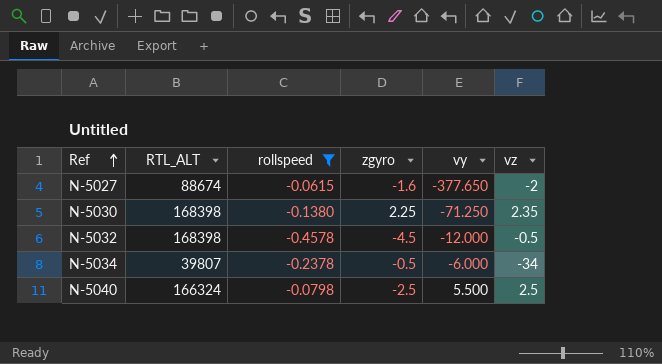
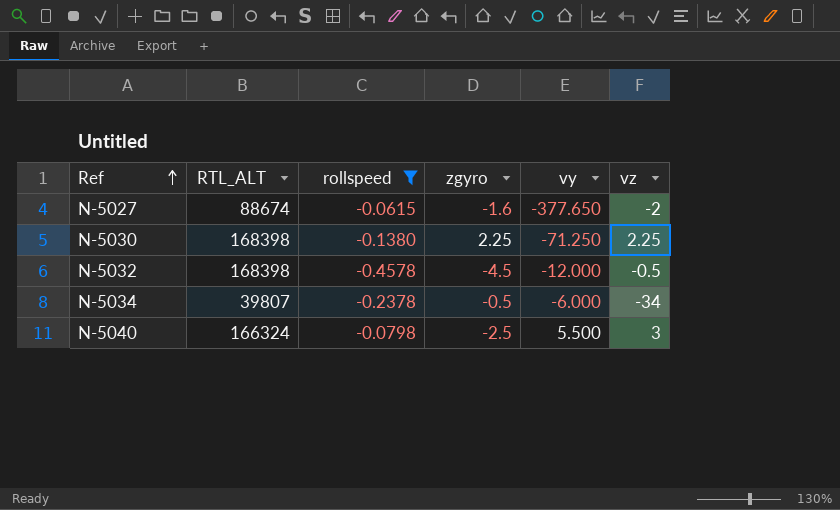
N-5030 | vz: 2.35 -> 2.25
N-5040 | vz: 2.5 -> 3

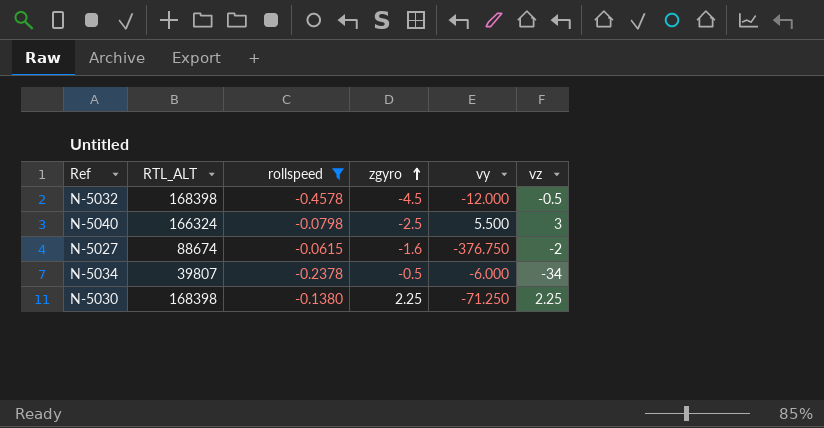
row order: Ref ascending -> zgyro ascending
N-5027 | vy: -377.650 -> -376.750

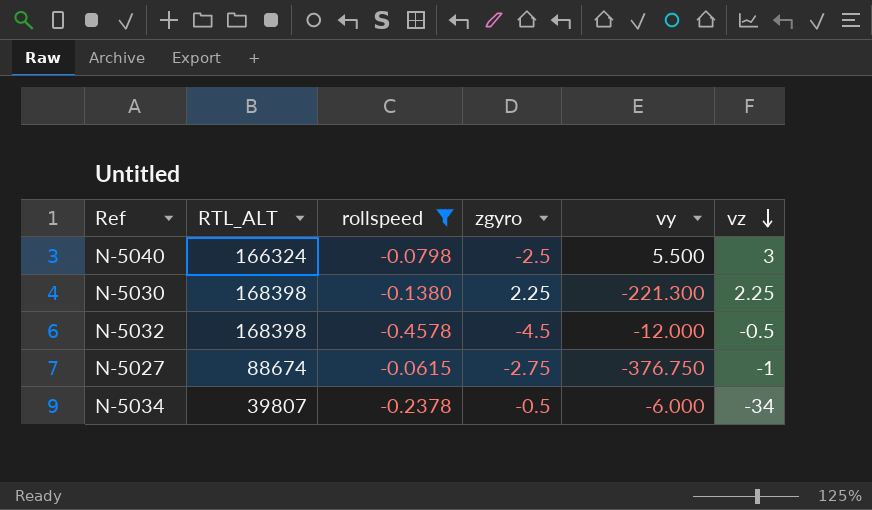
row order: zgyro ascending -> vz descending
N-5030 | vy: -71.250 -> -221.300
N-5027 | zgyro: -1.6 -> -2.75
N-5027 | vz: -2 -> -1

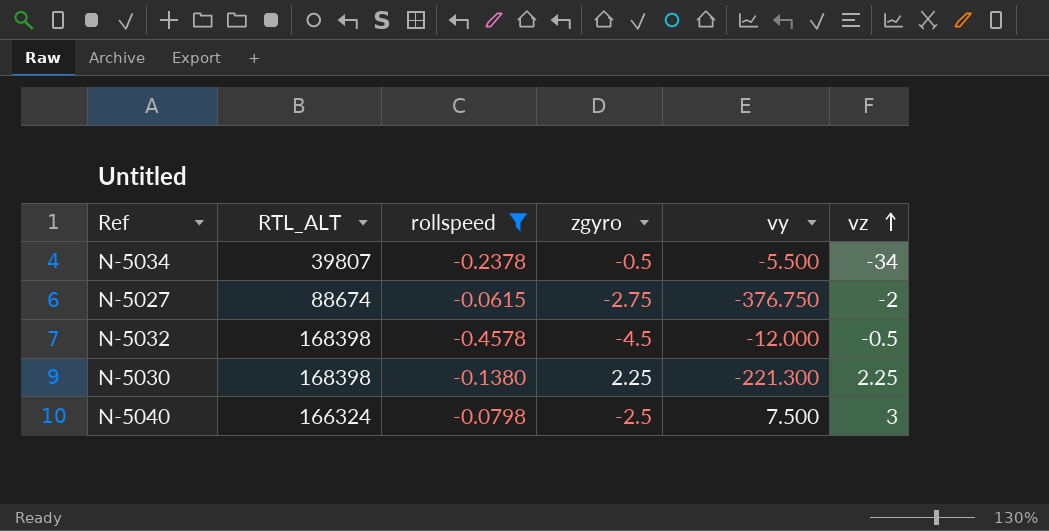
row order: vz descending -> vz ascending
N-5034 | vy: -6.000 -> -5.500
N-5027 | vz: -1 -> -2
N-5040 | vy: 5.500 -> 7.500

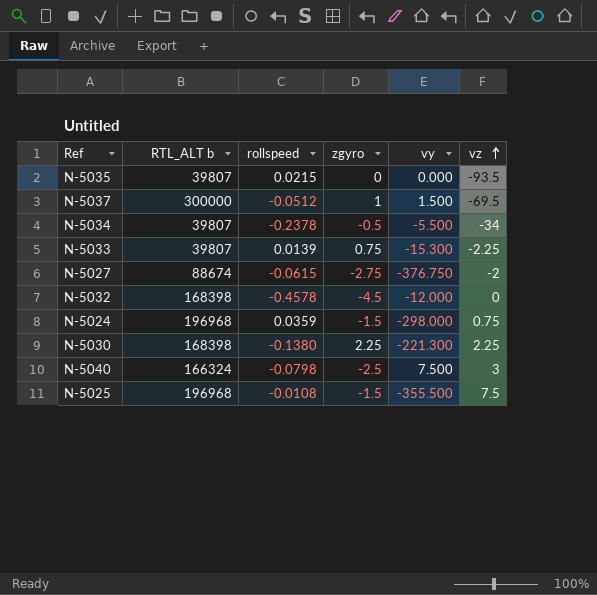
filter: rollspeed <= -0.0615 -> none
column name: RTL_ALT -> RTL_ALT b
N-5032 | vz: -0.5 -> 0

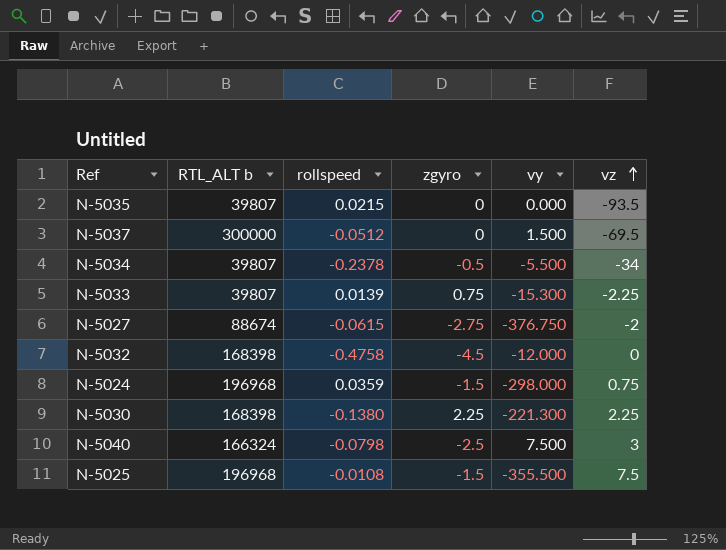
N-5037 | zgyro: 1 -> 0
N-5032 | rollspeed: -0.4578 -> -0.4758

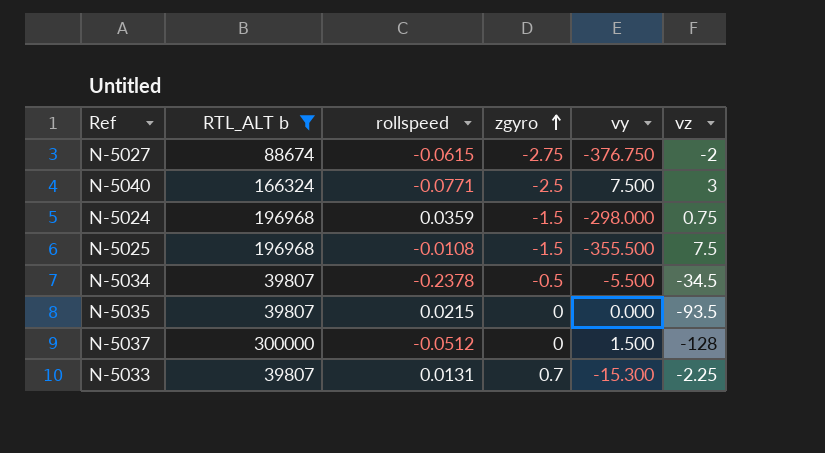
filter: none -> RTL_ALT b != 168398
row order: vz ascending -> zgyro ascending
N-5040 | rollspeed: -0.0798 -> -0.0771
N-5034 | vz: -34 -> -34.5
N-5037 | vz: -69.5 -> -128
N-5033 | rollspeed: 0.0139 -> 0.0131
N-5033 | zgyro: 0.75 -> 0.7

